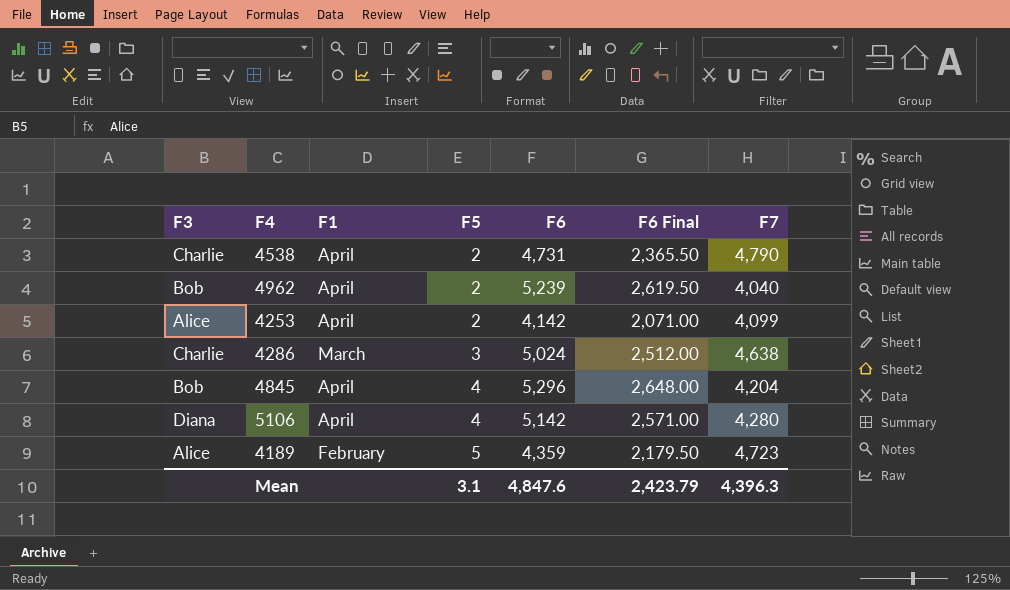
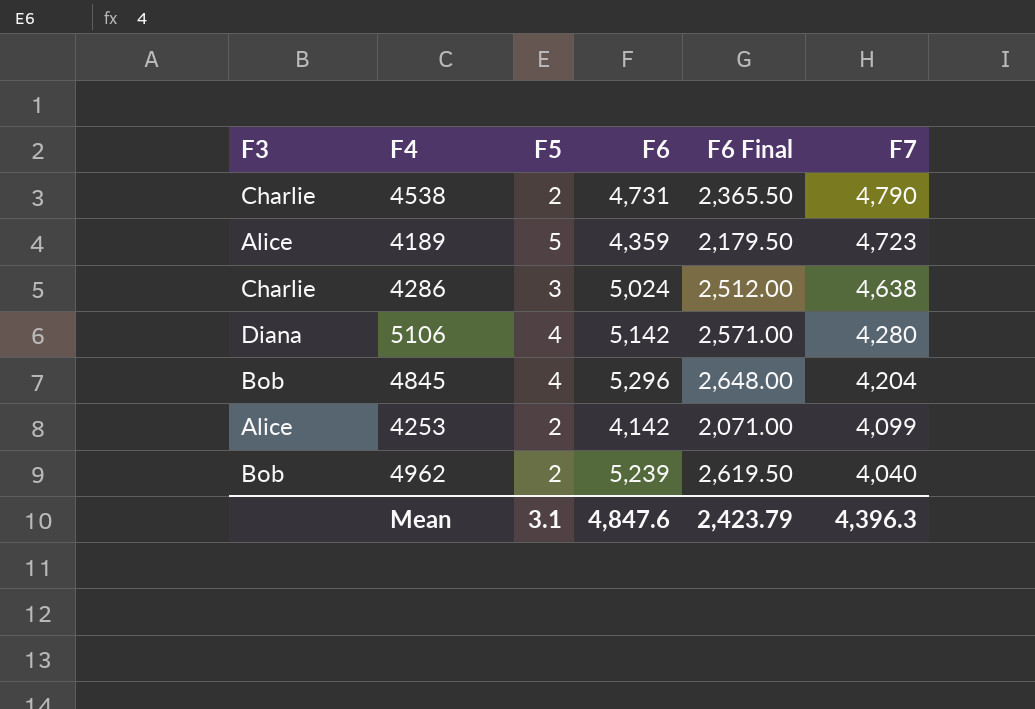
row order: F5 ascending -> F7 descending
column F1 | position: 3 -> none

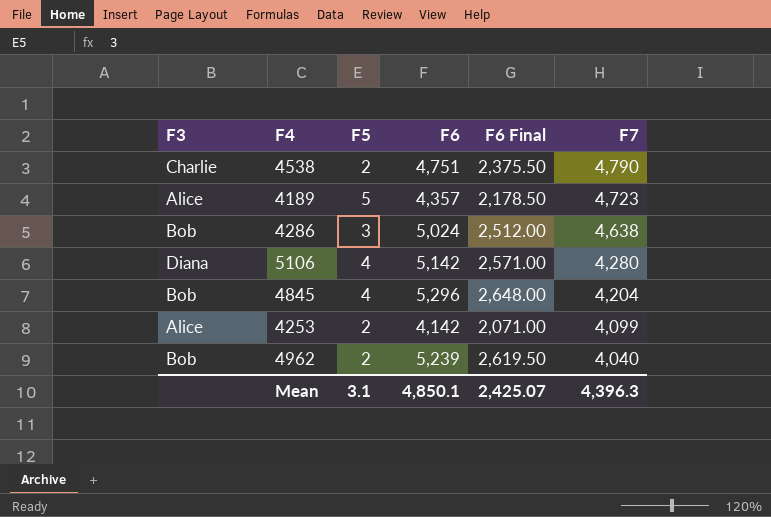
4538 | F6: 4,731 -> 4,751
4538 | F6 Final: 2,365.50 -> 2,375.50
4189 | F6: 4,359 -> 4,357
4189 | F6 Final: 2,179.50 -> 2,178.50
4286 | F3: Charlie -> Bob
Mean | F6: 4,847.6 -> 4,850.1
Mean | F6 Final: 2,423.79 -> 2,425.07

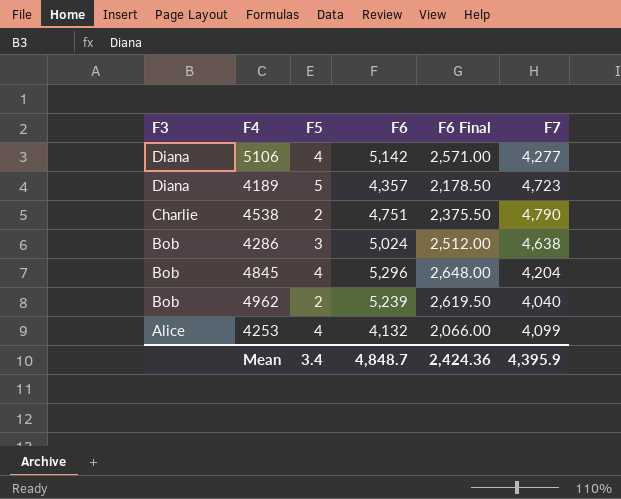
row order: F7 descending -> F3 descending
5106 | F7: 4,280 -> 4,277
4189 | F3: Alice -> Diana
4253 | F5: 2 -> 4
4253 | F6: 4,142 -> 4,132
4253 | F6 Final: 2,071.00 -> 2,066.00
Mean | F5: 3.1 -> 3.4
Mean | F6: 4,850.1 -> 4,848.7
Mean | F6 Final: 2,425.07 -> 2,424.36
Mean | F7: 4,396.3 -> 4,395.9

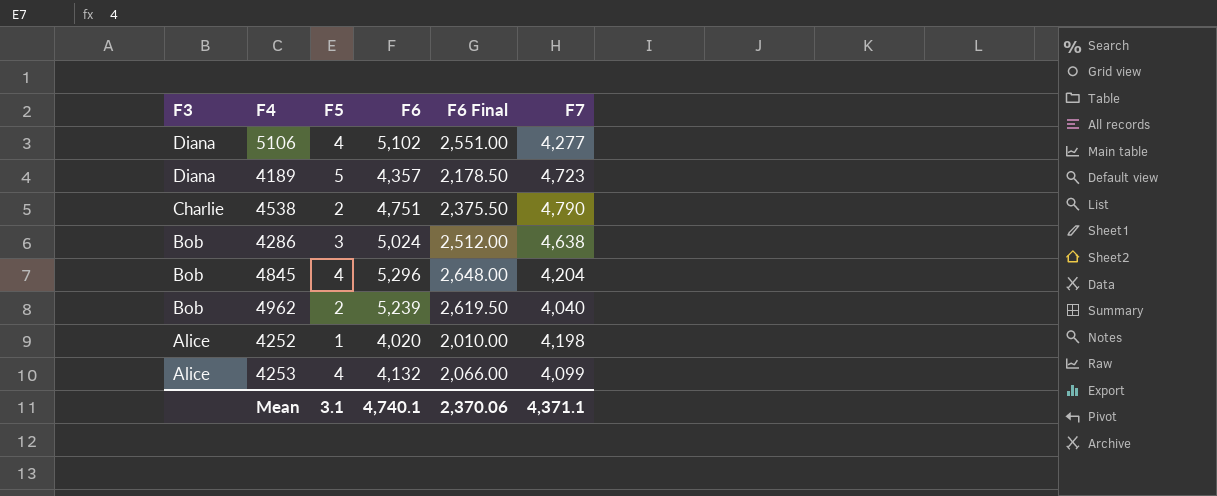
5106 | F6: 5,142 -> 5,102
5106 | F6 Final: 2,571.00 -> 2,551.00
row 4252: none -> Alice | 1 | 4,020 | 2,010.00 | 4,198
Mean | F5: 3.4 -> 3.1
Mean | F6: 4,848.7 -> 4,740.1
Mean | F6 Final: 2,424.36 -> 2,370.06
Mean | F7: 4,395.9 -> 4,371.1

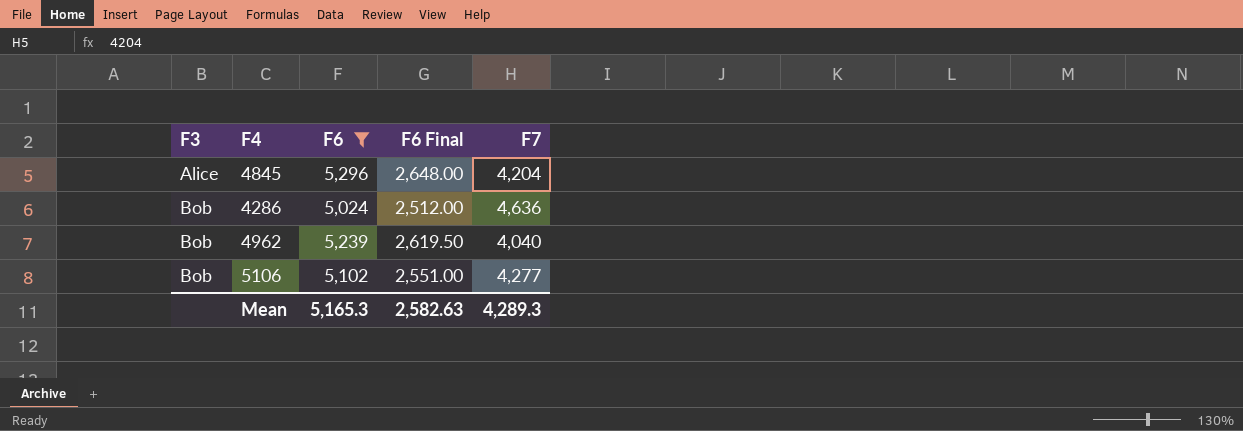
filter: none -> F6 >= 5,024
row order: F3 descending -> F3 ascending
column F5 | position: 3 -> none
4845 | F3: Bob -> Alice
4286 | F7: 4,638 -> 4,636
5106 | F3: Diana -> Bob
Mean | F6: 4,740.1 -> 5,165.3
Mean | F6 Final: 2,370.06 -> 2,582.63
Mean | F7: 4,371.1 -> 4,289.3

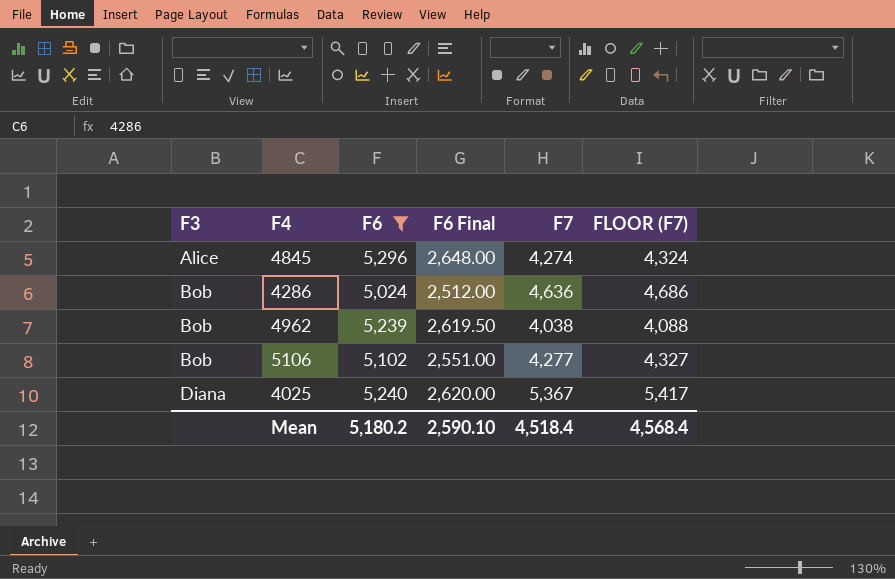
column FLOOR (F7) | formula: none -> [F7] + 50
4845 | F7: 4,204 -> 4,274
4962 | F7: 4,040 -> 4,038
row 4025: none -> Diana | 5,240 | 2,620.00 | 5,367 | 5,417
Mean | F6: 5,165.3 -> 5,180.2
Mean | F6 Final: 2,582.63 -> 2,590.10
Mean | F7: 4,289.3 -> 4,518.4

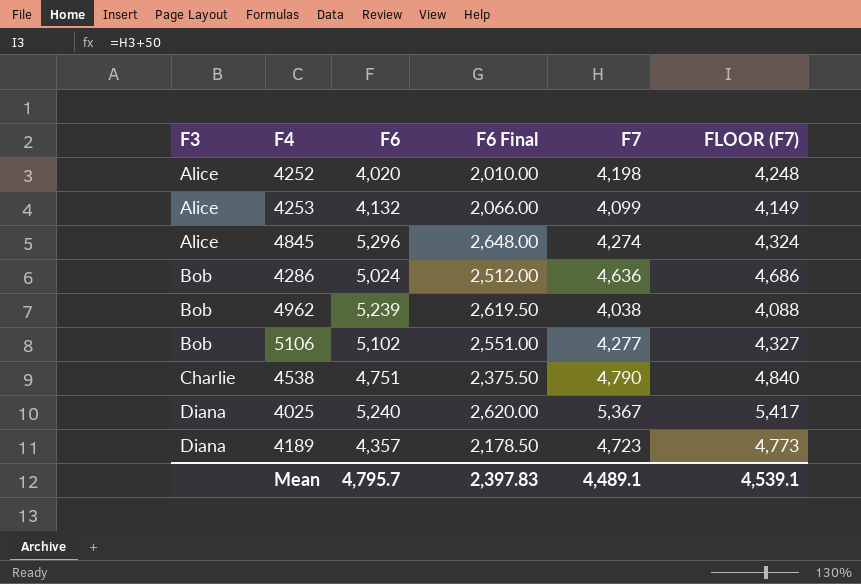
filter: F6 >= 5,024 -> none
Mean | F6: 5,180.2 -> 4,795.7
Mean | F6 Final: 2,590.10 -> 2,397.83
Mean | F7: 4,518.4 -> 4,489.1
Mean | FLOOR (F7): 4,568.4 -> 4,539.1

